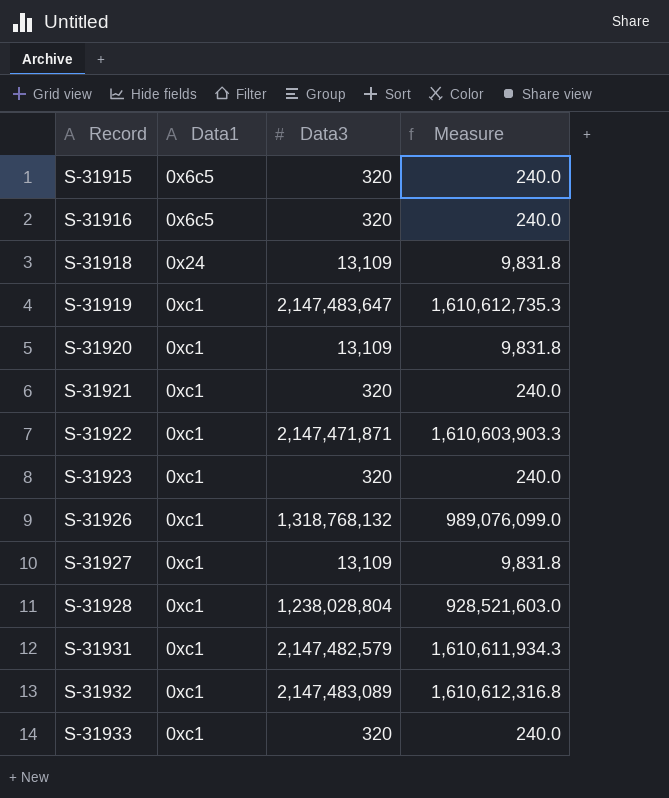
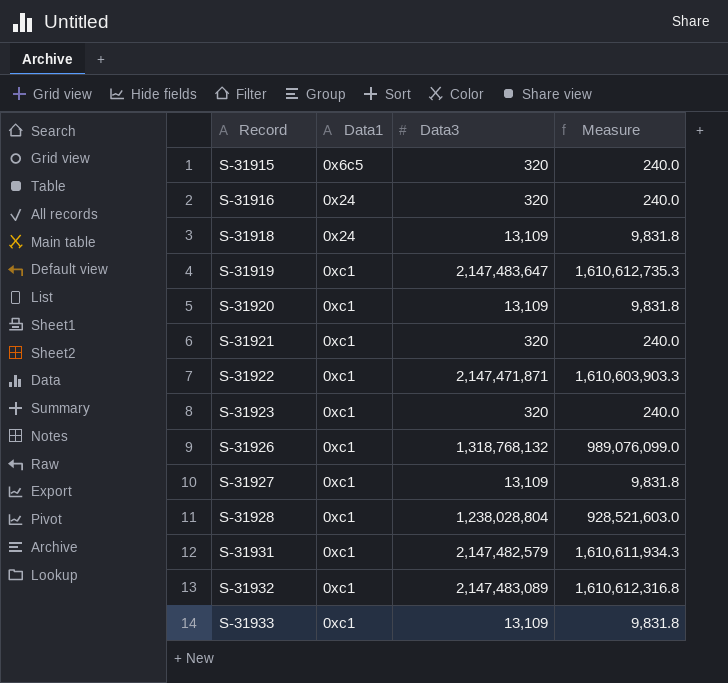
S-31916 | Data1: 0x6c5 -> 0x24
S-31933 | Data3: 320 -> 13,109
S-31933 | Measure: 240.0 -> 9,831.8

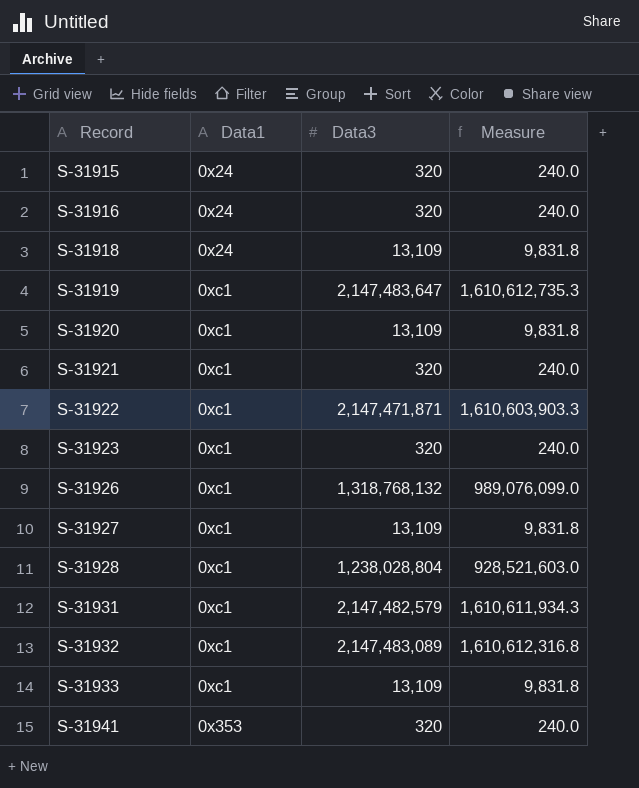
S-31915 | Data1: 0x6c5 -> 0x24
row S-31941: none -> 0x353 | 320 | 240.0

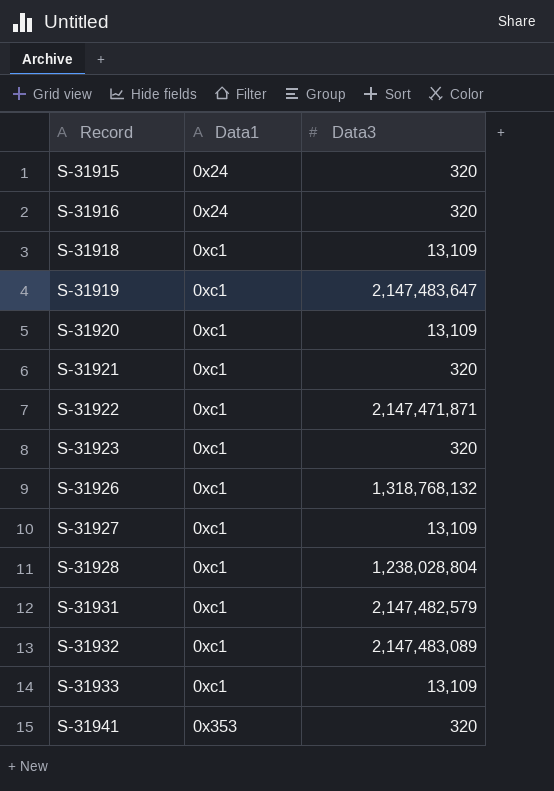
column Measure | formula: [Data3] * 0.75 -> none
S-31918 | Data1: 0x24 -> 0xc1

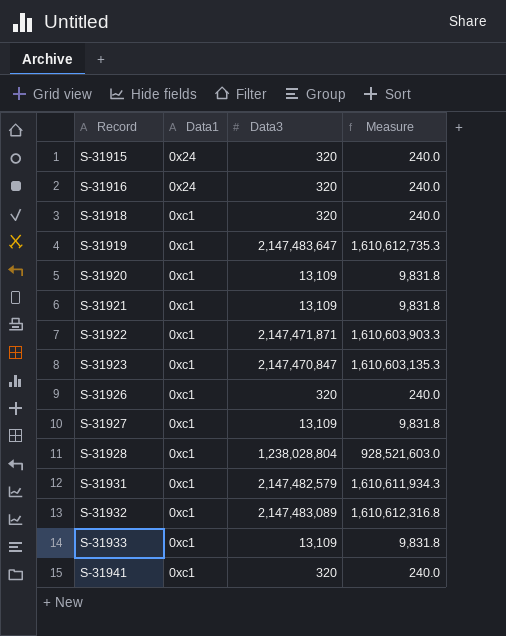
column Measure | formula: none -> [Data3] * 0.75
S-31918 | Data3: 13,109 -> 320
S-31921 | Data3: 320 -> 13,109
S-31923 | Data3: 320 -> 2,147,470,847
S-31926 | Data3: 1,318,768,132 -> 320
S-31941 | Data1: 0x353 -> 0xc1

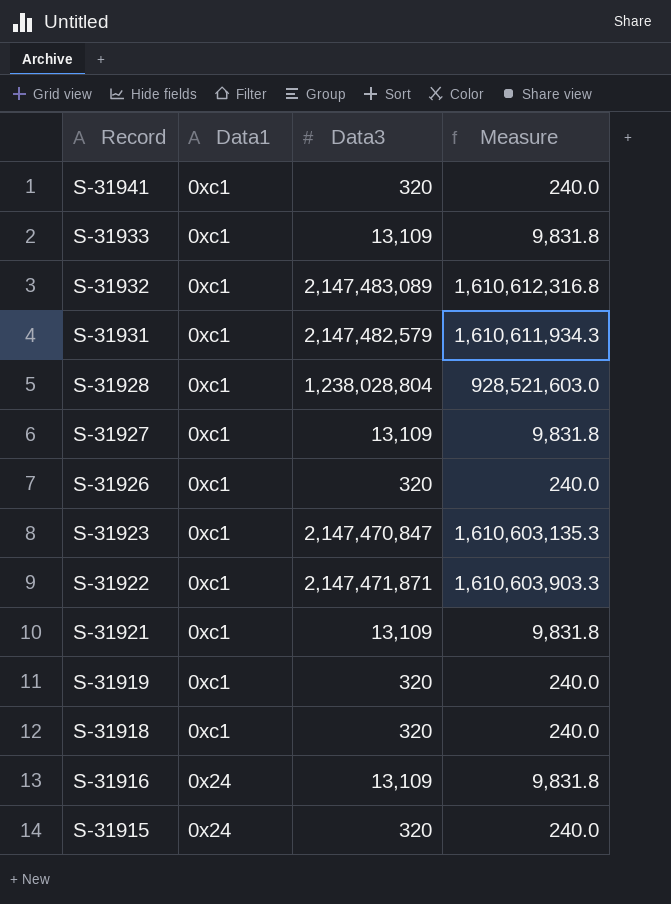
row order: Record ascending -> Record descending
row S-31920: 0xc1 | 13,109 | 9,831.8 -> none
S-31919 | Data3: 2,147,483,647 -> 320
S-31919 | Measure: 1,610,612,735.3 -> 240.0
S-31916 | Data3: 320 -> 13,109
S-31916 | Measure: 240.0 -> 9,831.8

